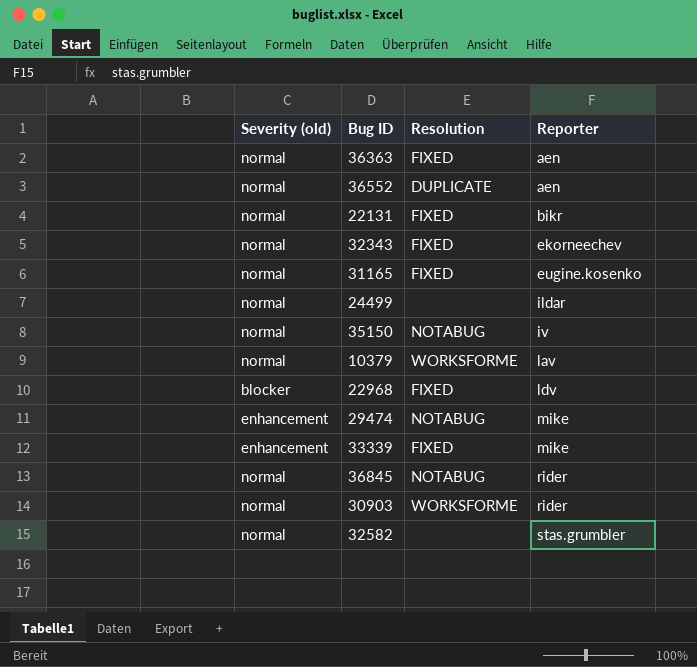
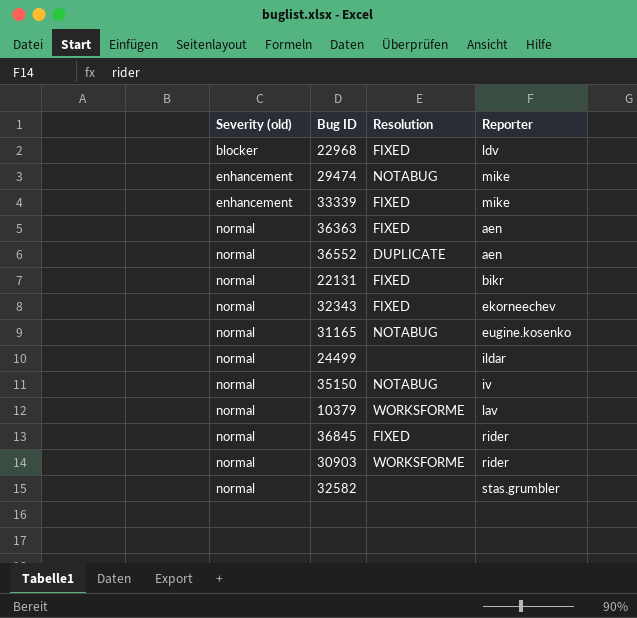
row order: Reporter ascending -> Severity (old) ascending
31165 | Resolution: FIXED -> NOTABUG
36845 | Resolution: NOTABUG -> FIXED

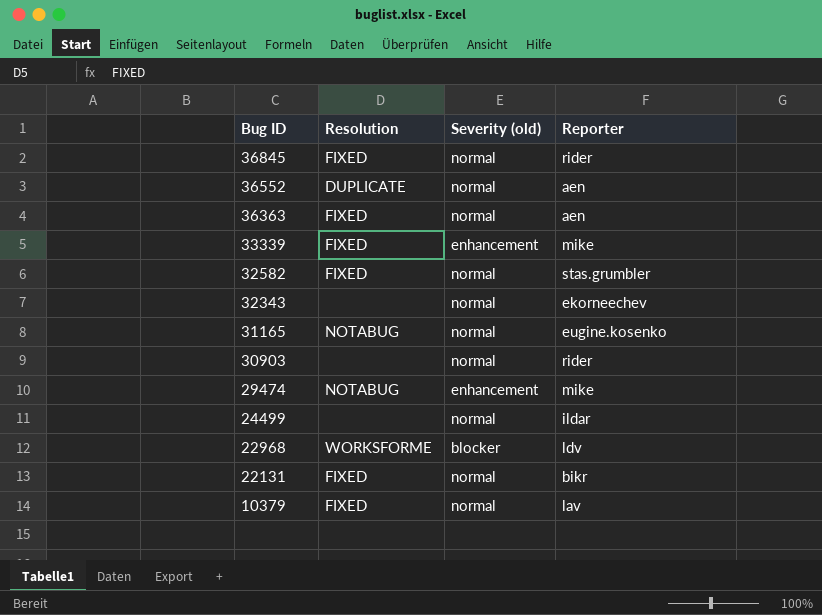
row order: Severity (old) ascending -> Bug ID descending
column Severity (old) | position: 1 -> 3
row 35150: normal | NOTABUG | iv -> none
32582 | Resolution: none -> FIXED
32343 | Resolution: FIXED -> none
30903 | Resolution: WORKSFORME -> none
22968 | Resolution: FIXED -> WORKSFORME
10379 | Resolution: WORKSFORME -> FIXED

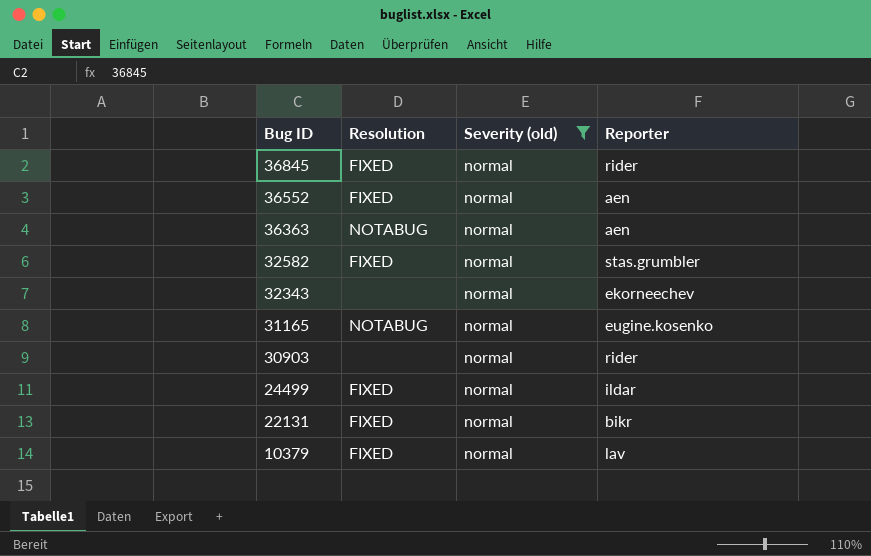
filter: none -> Severity (old) = normal
36552 | Resolution: DUPLICATE -> FIXED
36363 | Resolution: FIXED -> NOTABUG
24499 | Resolution: none -> FIXED

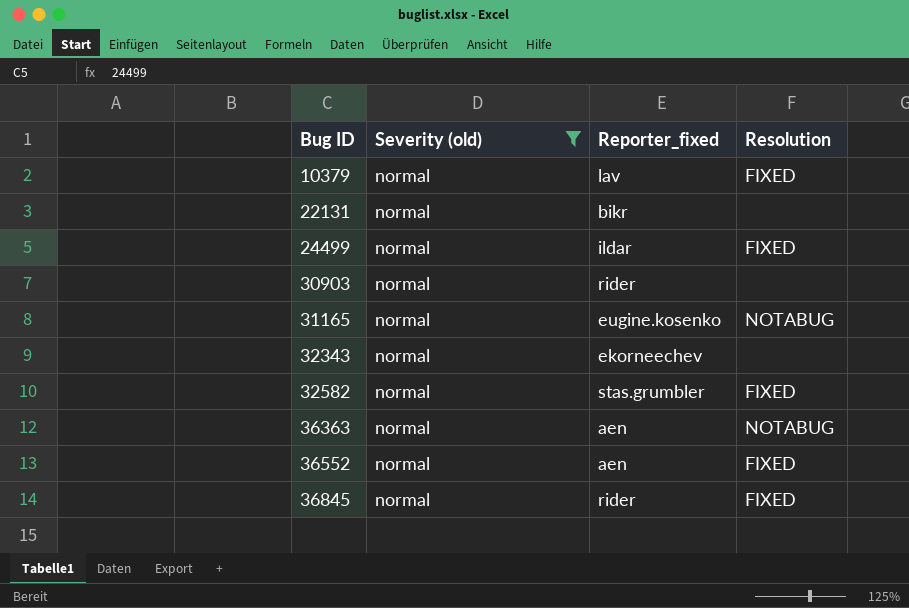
row order: Bug ID descending -> Bug ID ascending
column name: Reporter -> Reporter_fixed
column Resolution | position: 2 -> 4
22131 | Resolution: FIXED -> none

